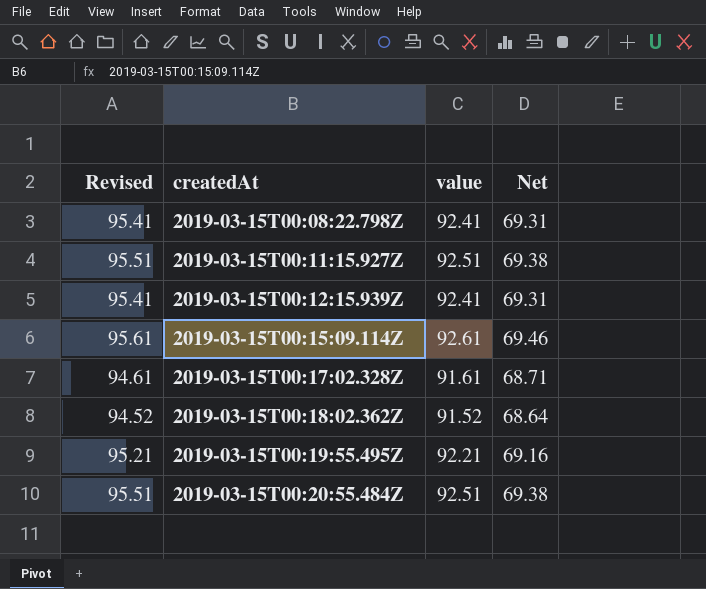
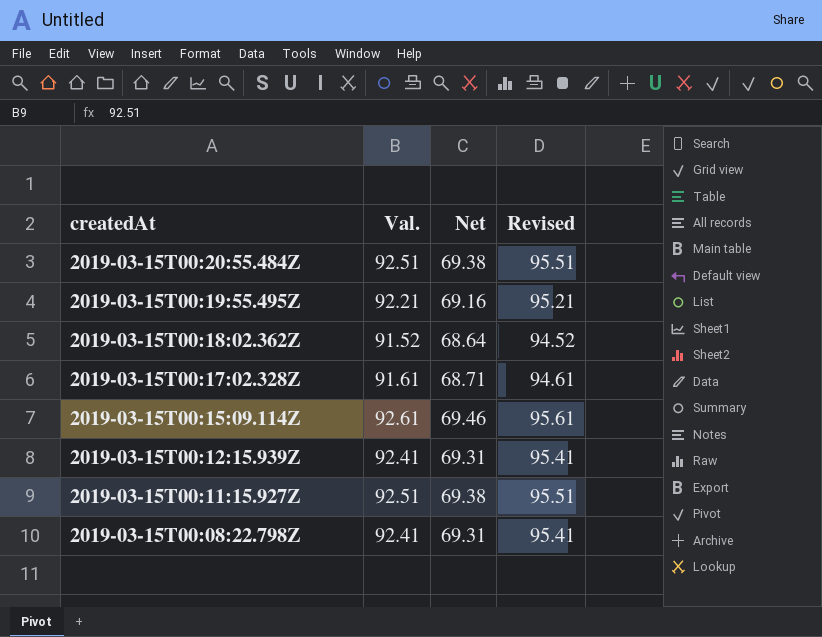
row order: createdAt ascending -> createdAt descending
column name: value -> Val.
column Revised | position: 1 -> 4

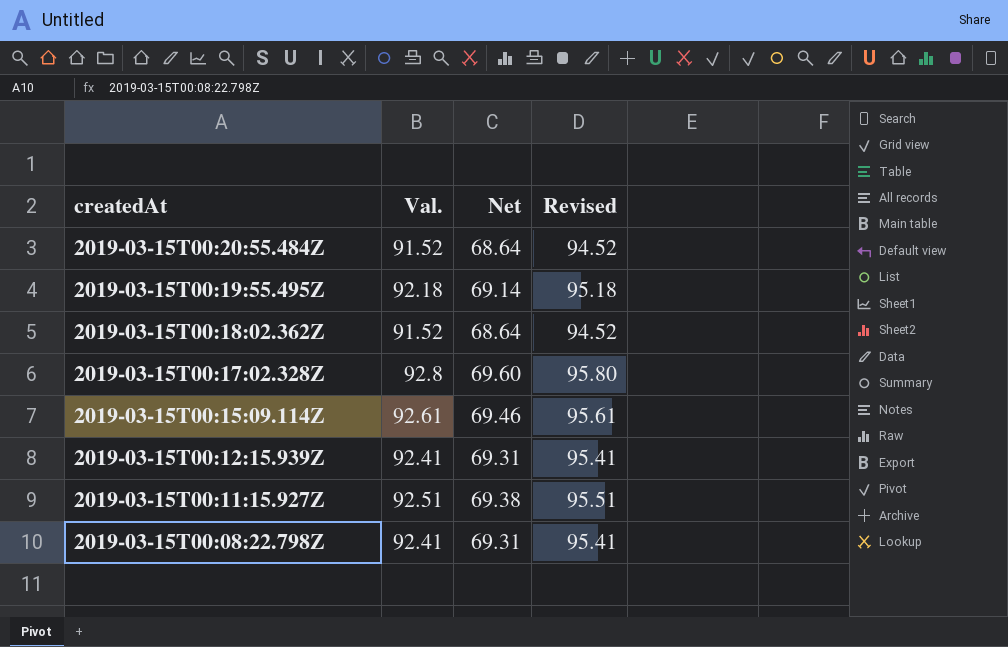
2019-03-15T00:20:55.484Z | Val.: 92.51 -> 91.52
2019-03-15T00:20:55.484Z | Net: 69.38 -> 68.64
2019-03-15T00:20:55.484Z | Revised: 95.51 -> 94.52
2019-03-15T00:19:55.495Z | Val.: 92.21 -> 92.18
2019-03-15T00:19:55.495Z | Net: 69.16 -> 69.14
2019-03-15T00:19:55.495Z | Revised: 95.21 -> 95.18
2019-03-15T00:17:02.328Z | Val.: 91.61 -> 92.8
2019-03-15T00:17:02.328Z | Net: 68.71 -> 69.60
2019-03-15T00:17:02.328Z | Revised: 94.61 -> 95.80

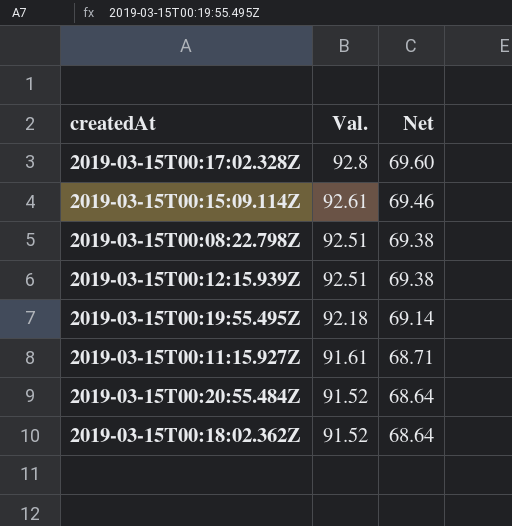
row order: createdAt descending -> Val. descending
column Revised | formula: [Val.] + 3 -> none
2019-03-15T00:08:22.798Z | Val.: 92.41 -> 92.51
2019-03-15T00:08:22.798Z | Net: 69.31 -> 69.38
2019-03-15T00:12:15.939Z | Val.: 92.41 -> 92.51
2019-03-15T00:12:15.939Z | Net: 69.31 -> 69.38
2019-03-15T00:11:15.927Z | Val.: 92.51 -> 91.61
2019-03-15T00:11:15.927Z | Net: 69.38 -> 68.71

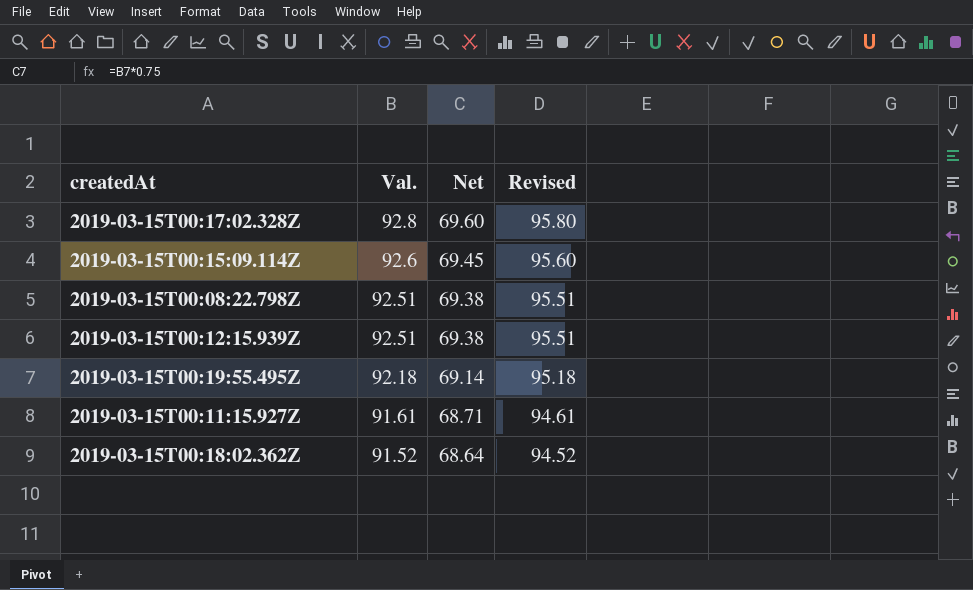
column Revised | formula: none -> [Val.] + 3
row 2019-03-15T00:20:55.484Z: 91.52 | 68.64 -> none
2019-03-15T00:15:09.114Z | Val.: 92.61 -> 92.6
2019-03-15T00:15:09.114Z | Net: 69.46 -> 69.45

